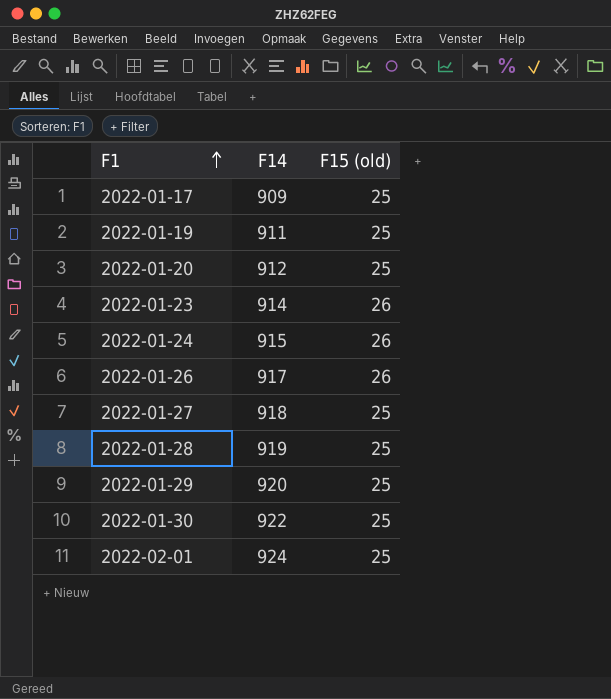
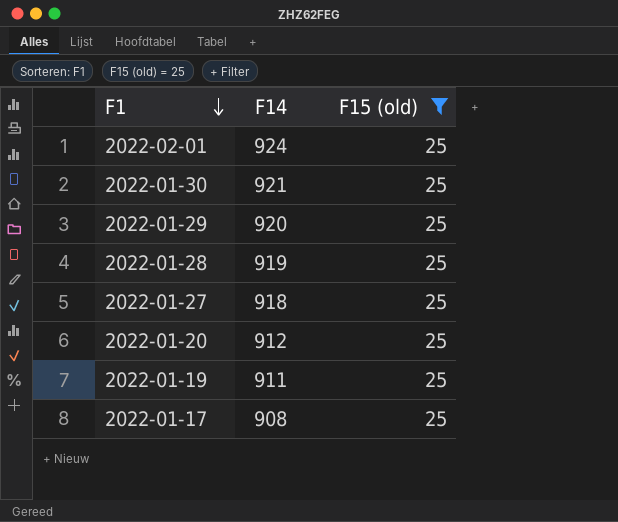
filter: none -> F15 (old) = 25
row order: F1 ascending -> F1 descending
2022-01-30 | F14: 922 -> 921
2022-01-17 | F14: 909 -> 908

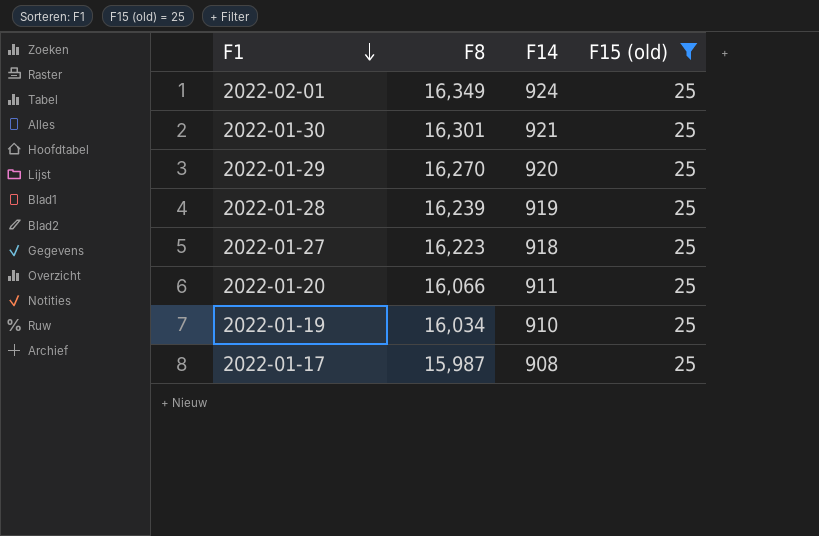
column F8 | position: none -> 2
2022-01-20 | F14: 912 -> 911
2022-01-19 | F14: 911 -> 910

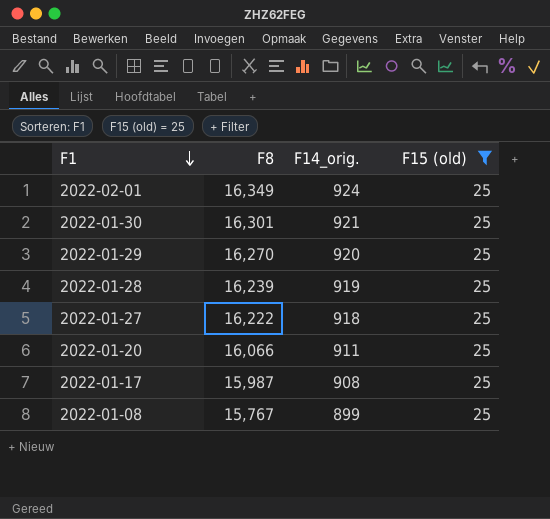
column name: F14 -> F14_orig.
row 2022-01-19: 16,034 | 910 | 25 -> none
2022-01-27 | F8: 16,223 -> 16,222
row 2022-01-08: none -> 15,767 | 899 | 25

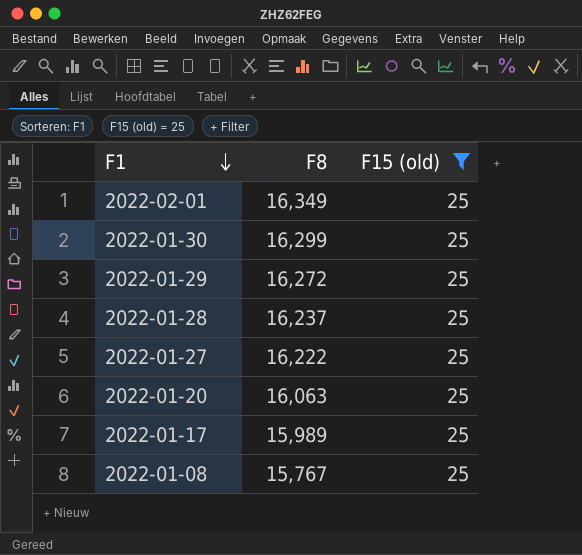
column F14_orig. | position: 3 -> none
2022-01-30 | F8: 16,301 -> 16,299
2022-01-29 | F8: 16,270 -> 16,272
2022-01-28 | F8: 16,239 -> 16,237
2022-01-20 | F8: 16,066 -> 16,063
2022-01-17 | F8: 15,987 -> 15,989

